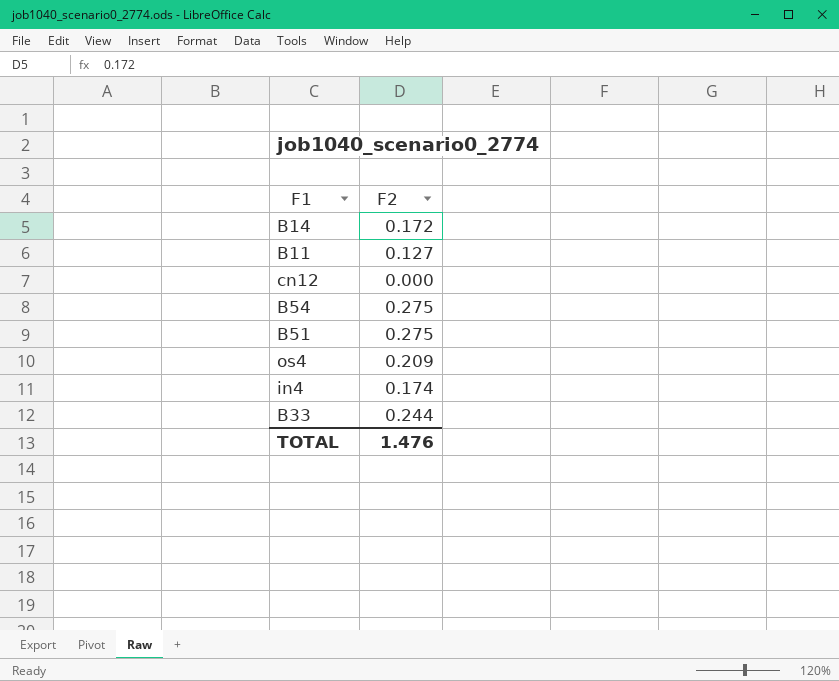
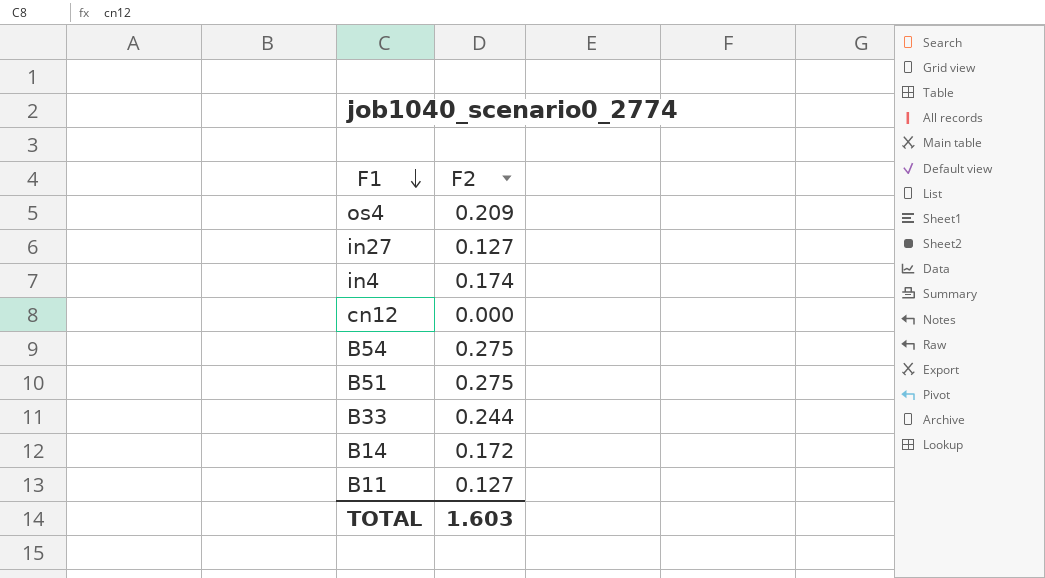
row order: none -> F1 descending
row in27: none -> 0.127
TOTAL | F2: 1.476 -> 1.603

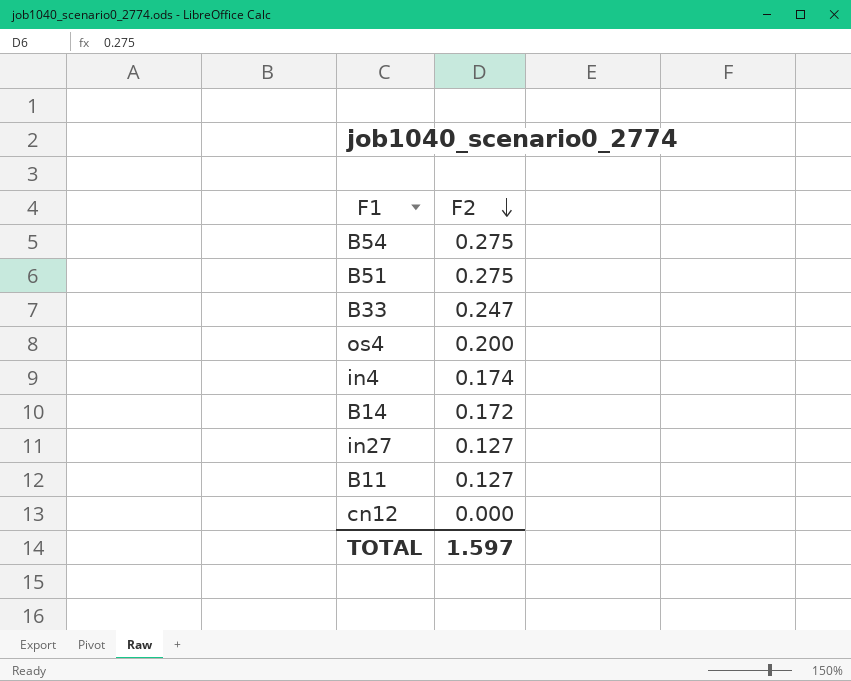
row order: F1 descending -> F2 descending
B33 | F2: 0.244 -> 0.247
os4 | F2: 0.209 -> 0.200
TOTAL | F2: 1.603 -> 1.597

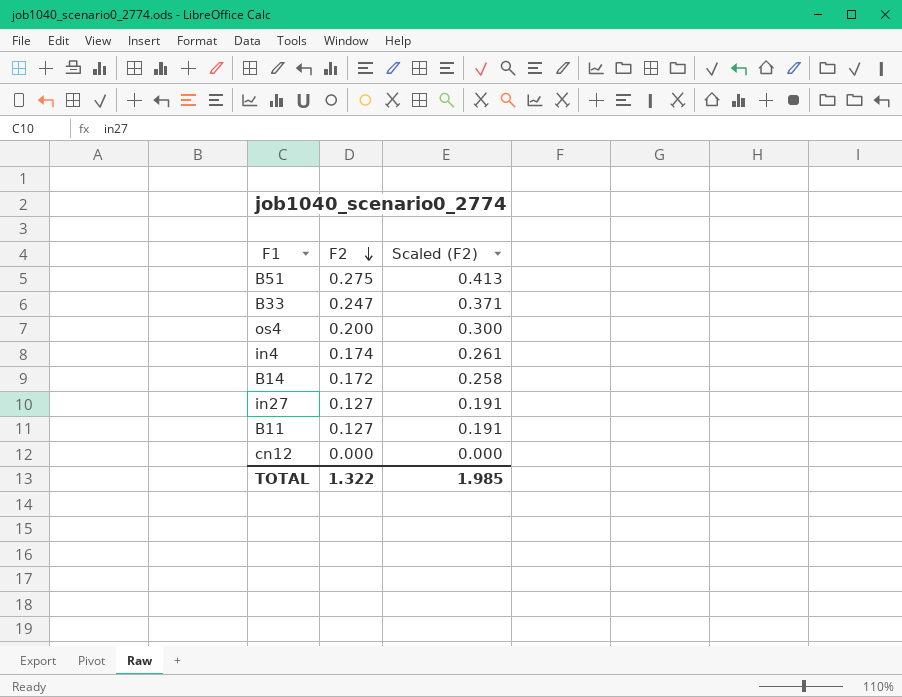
column Scaled (F2) | formula: none -> [F2] * 1.5
row B54: 0.275 -> none
TOTAL | F2: 1.597 -> 1.322

